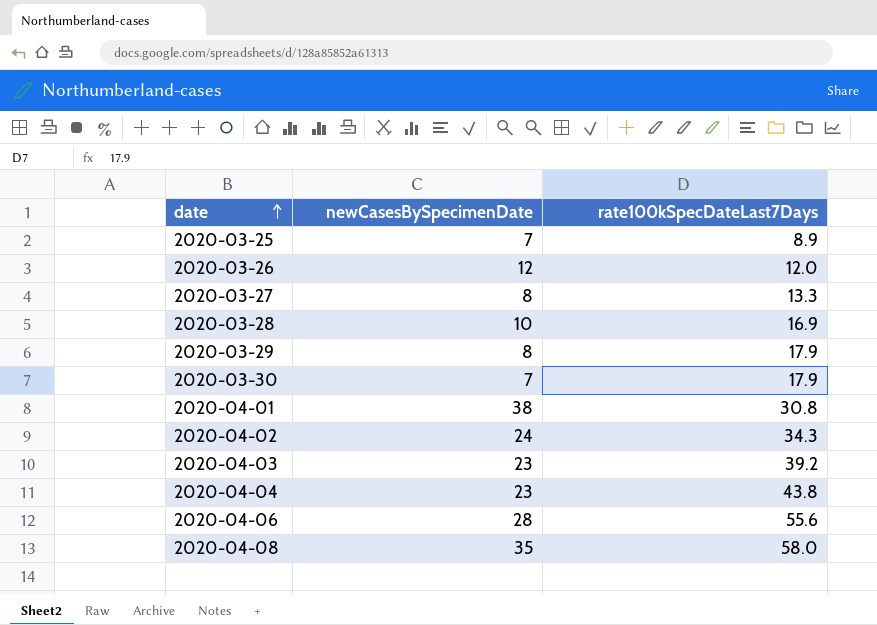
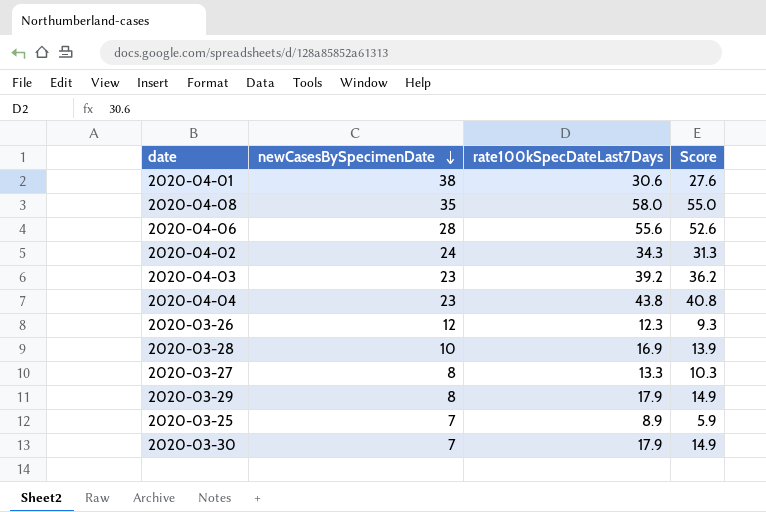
row order: date ascending -> newCasesBySpecimenDate descending
column Score | formula: none -> [rate100kSpecDateLast7Days] - 3
2020-04-01 | rate100kSpecDateLast7Days: 30.8 -> 30.6
2020-03-26 | rate100kSpecDateLast7Days: 12.0 -> 12.3

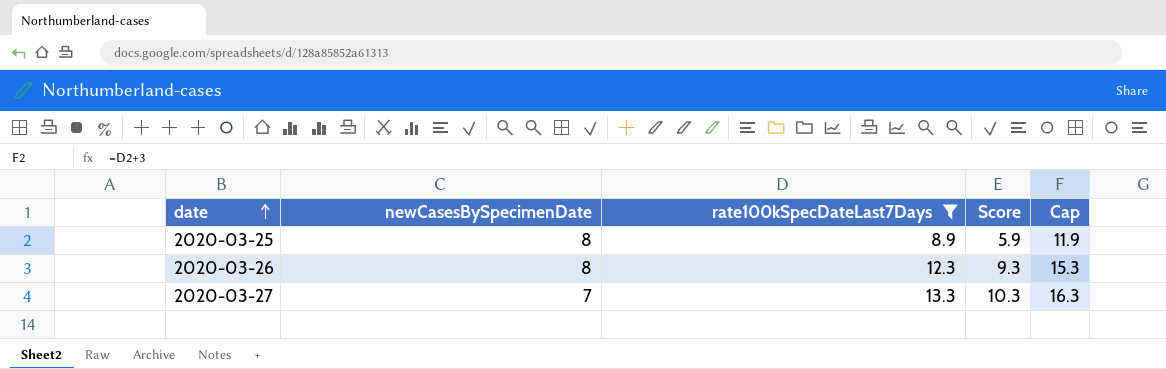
filter: none -> rate100kSpecDateLast7Days <= 13.3
row order: newCasesBySpecimenDate descending -> date ascending
column Cap | formula: none -> [rate100kSpecDateLast7Days] + 3
2020-03-25 | newCasesBySpecimenDate: 7 -> 8
2020-03-26 | newCasesBySpecimenDate: 12 -> 8
2020-03-27 | newCasesBySpecimenDate: 8 -> 7

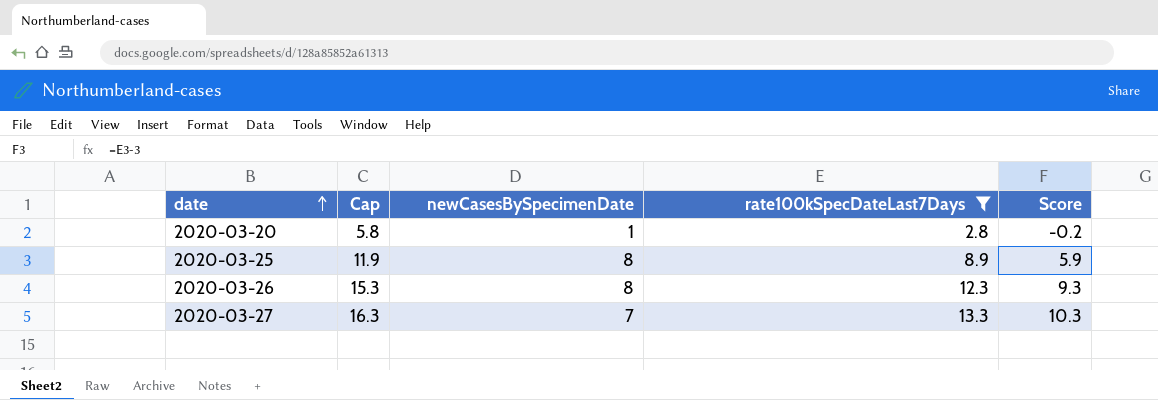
column Cap | position: 5 -> 2
row 2020-03-20: none -> 5.8 | 1 | 2.8 | -0.2

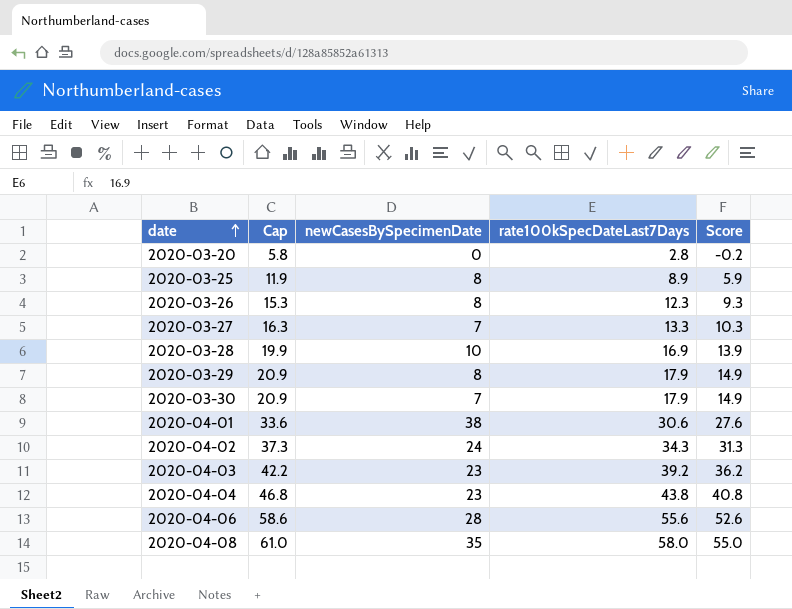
filter: rate100kSpecDateLast7Days <= 13.3 -> none
2020-03-20 | newCasesBySpecimenDate: 1 -> 0

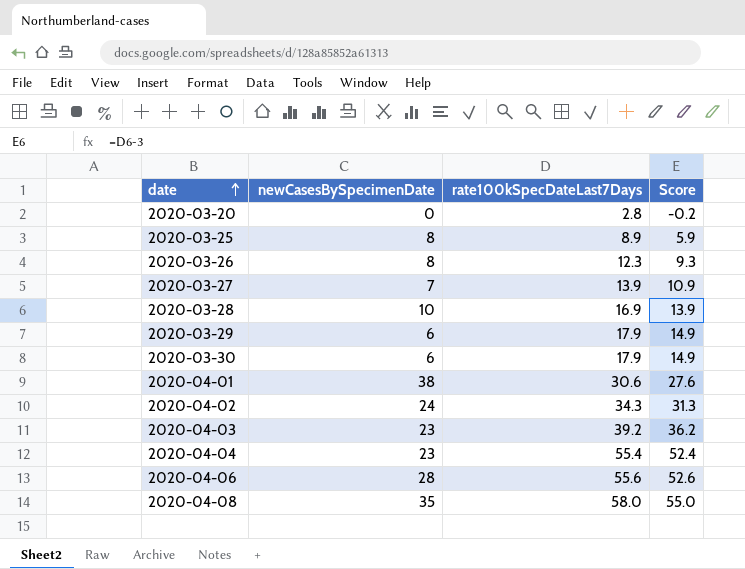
column Cap | formula: [rate100kSpecDateLast7Days] + 3 -> none
2020-03-27 | rate100kSpecDateLast7Days: 13.3 -> 13.9
2020-03-27 | Score: 10.3 -> 10.9
2020-03-29 | newCasesBySpecimenDate: 8 -> 6
2020-03-30 | newCasesBySpecimenDate: 7 -> 6
2020-04-04 | rate100kSpecDateLast7Days: 43.8 -> 55.4
2020-04-04 | Score: 40.8 -> 52.4

